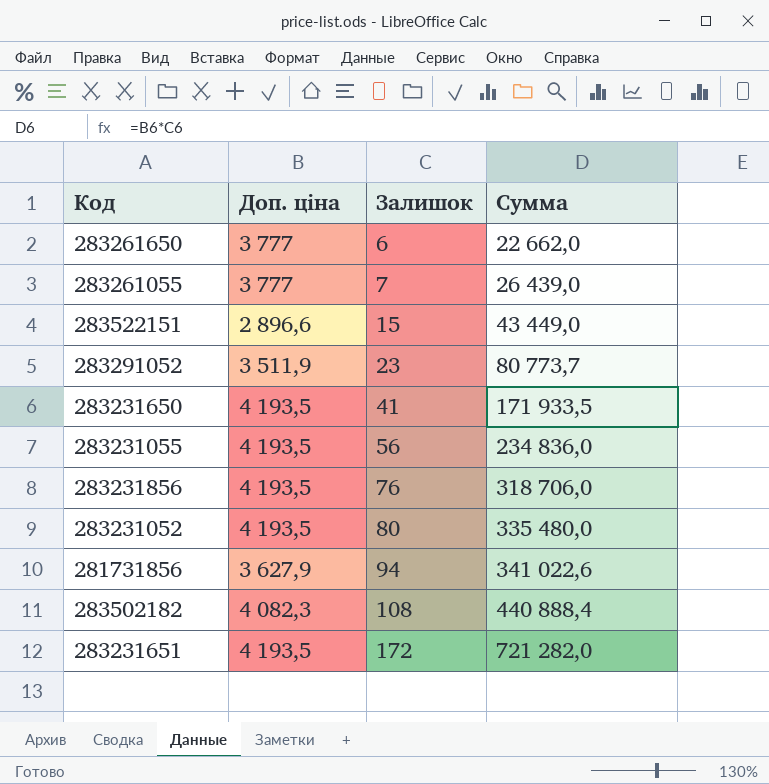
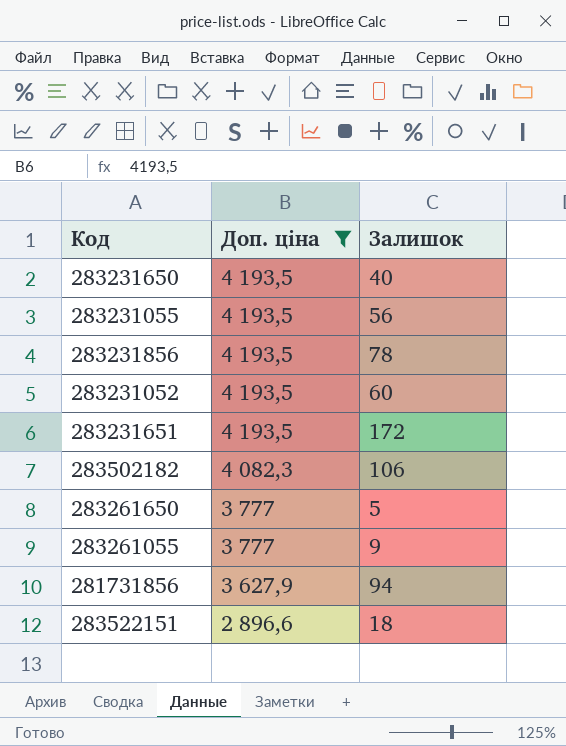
filter: none -> Доп. ціна != 3 511,9
row order: Залишок ascending -> Доп. ціна descending
column Сумма | formula: [Доп. ціна] * [Залишок] -> none
283231650 | Залишок: 41 -> 40
283231856 | Залишок: 76 -> 78
283231052 | Залишок: 80 -> 60
283502182 | Залишок: 108 -> 106
283261650 | Залишок: 6 -> 5
283261055 | Залишок: 7 -> 9
283522151 | Залишок: 15 -> 18

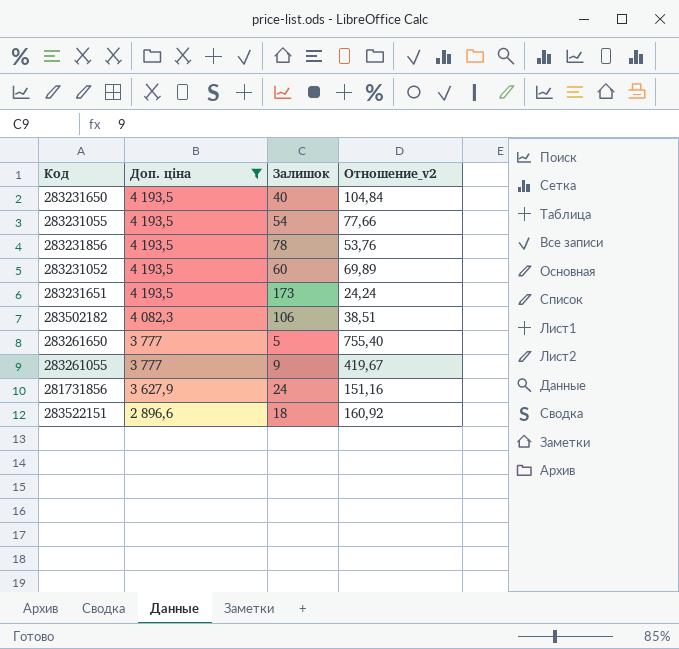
column Отношение_v2 | formula: none -> [Доп. ціна] / [Залишок]
283231055 | Залишок: 56 -> 54
283231651 | Залишок: 172 -> 173
281731856 | Залишок: 94 -> 24

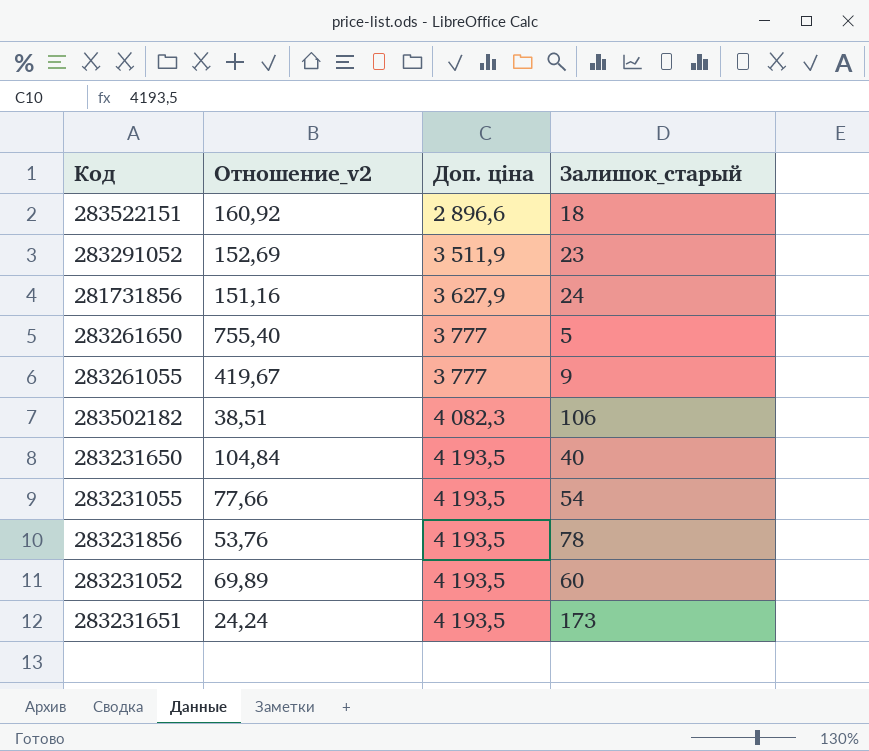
filter: Доп. ціна != 3 511,9 -> none
row order: Доп. ціна descending -> Доп. ціна ascending
column Отношение_v2 | position: 4 -> 2
column name: Залишок -> Залишок_старый

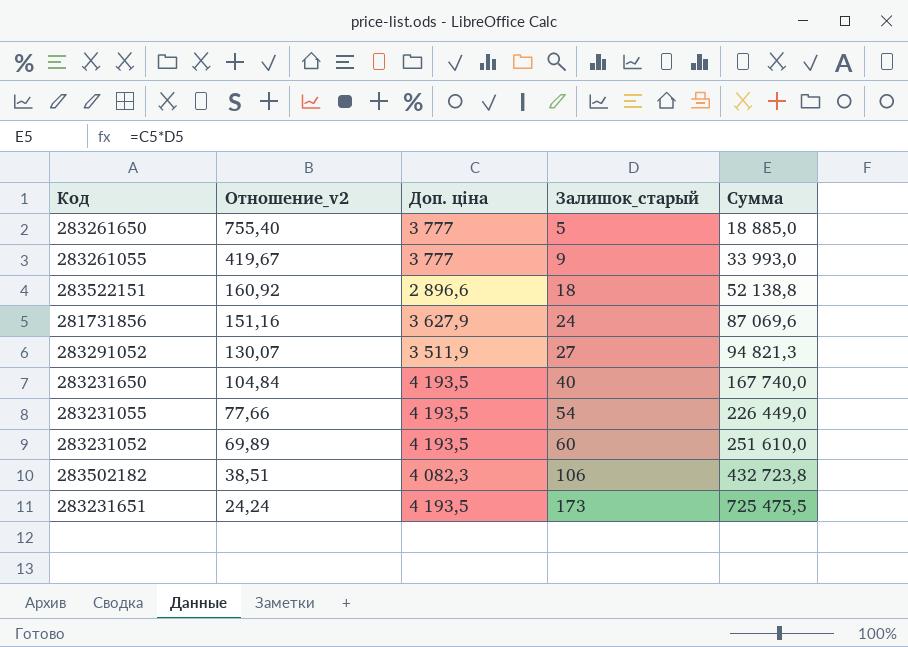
row order: Доп. ціна ascending -> Отношение_v2 descending
column Сумма | formula: none -> [Доп. ціна] * [Залишок_старый]
row 283231856: 53,76 | 4 193,5 | 78 -> none
283291052 | Отношение_v2: 152,69 -> 130,07
283291052 | Залишок_старый: 23 -> 27

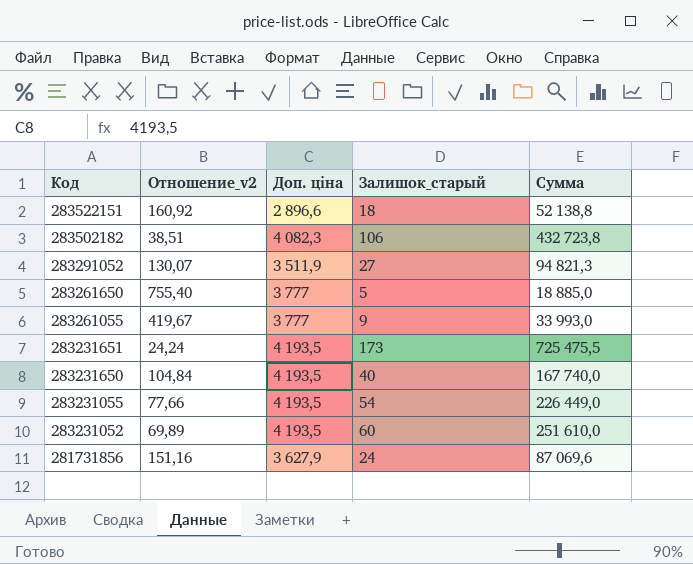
row order: Отношение_v2 descending -> Код descending

